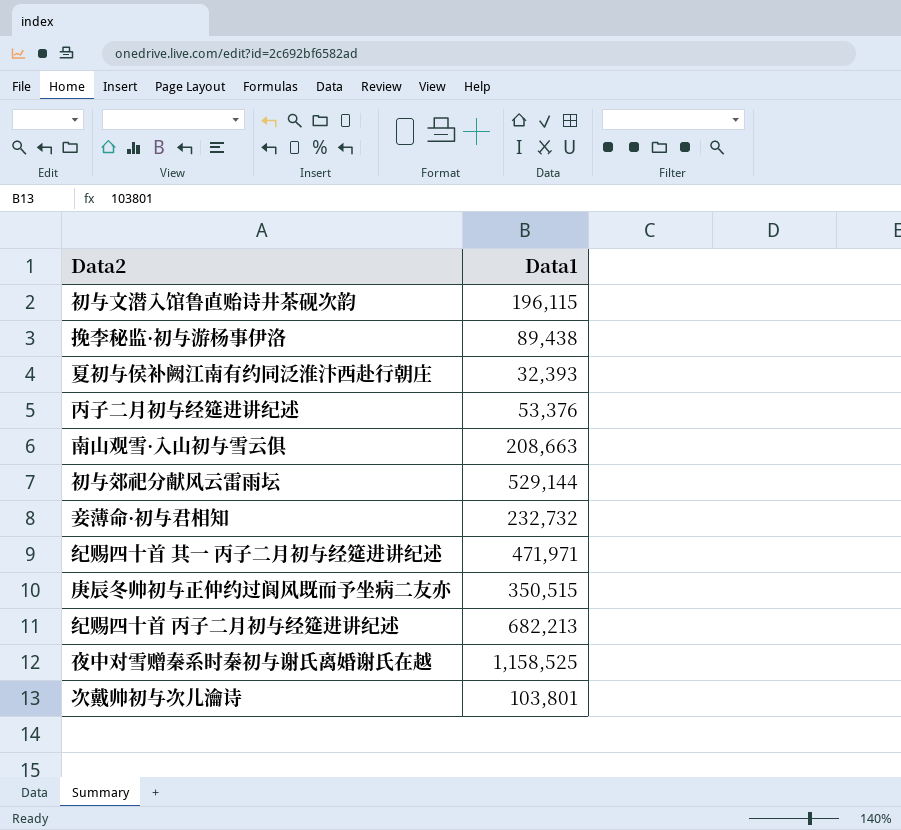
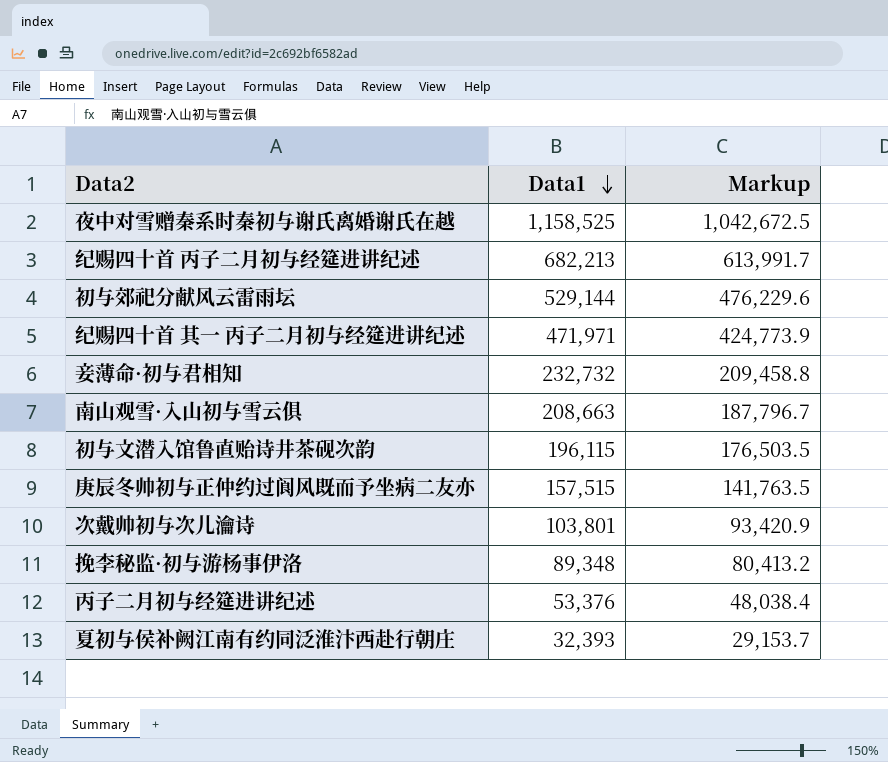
row order: none -> Data1 descending
column Markup | formula: none -> [Data1] * 0.9
庚辰冬帅初与正仲约过阆风既而予坐病二友亦 | Data1: 350,515 -> 157,515
挽李秘监·初与游杨事伊洛 | Data1: 89,438 -> 89,348

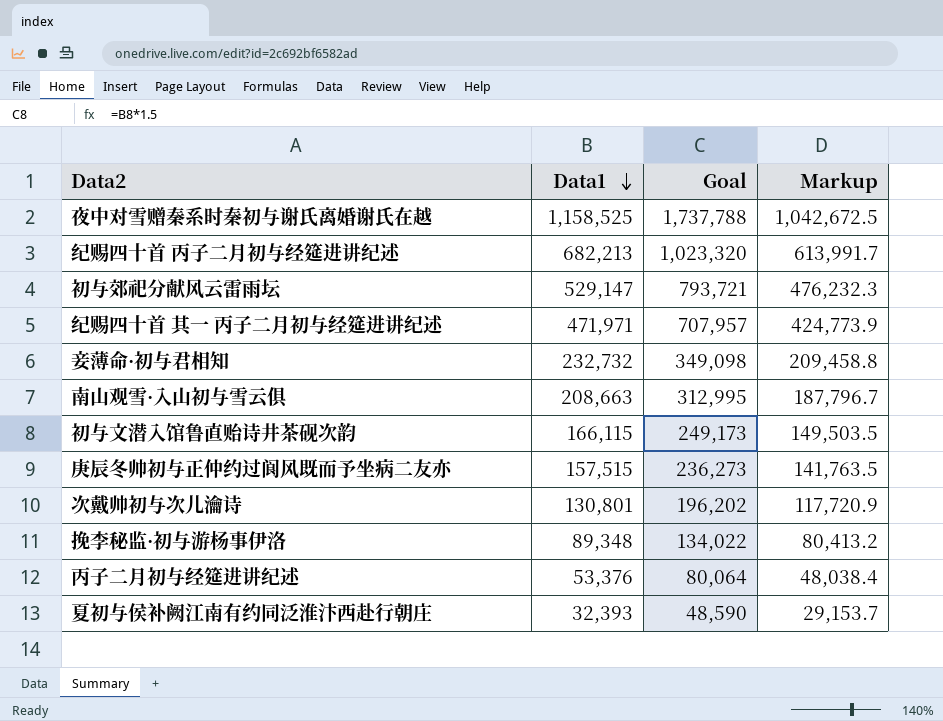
column Goal | formula: none -> [Data1] * 1.5
初与郊祀分献风云雷雨坛 | Data1: 529,144 -> 529,147
初与郊祀分献风云雷雨坛 | Markup: 476,229.6 -> 476,232.3
初与文潜入馆鲁直贻诗井茶砚次韵 | Data1: 196,115 -> 166,115
初与文潜入馆鲁直贻诗井茶砚次韵 | Markup: 176,503.5 -> 149,503.5
次戴帅初与次儿瀹诗 | Data1: 103,801 -> 130,801
次戴帅初与次儿瀹诗 | Markup: 93,420.9 -> 117,720.9

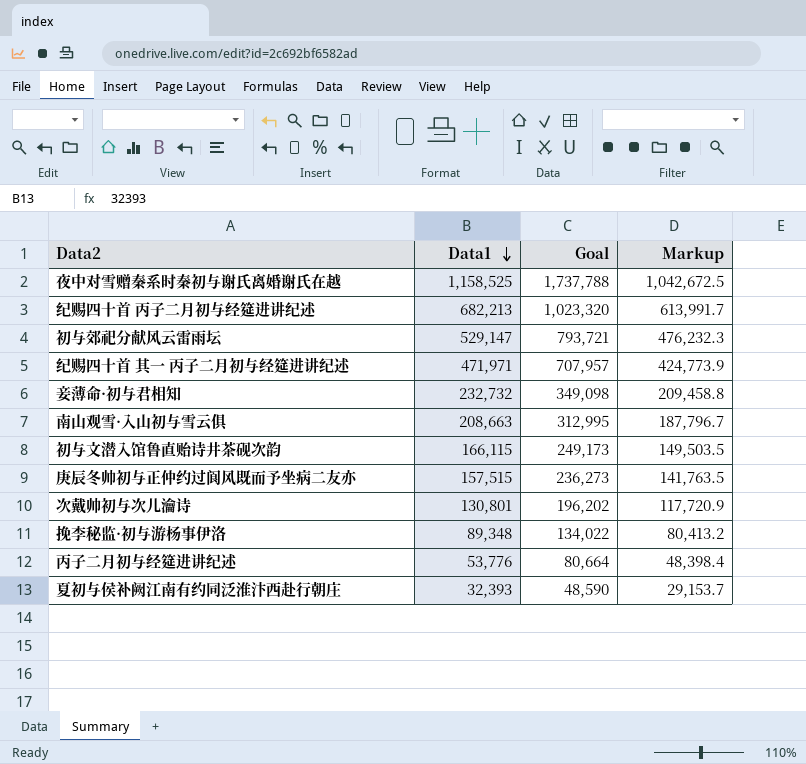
丙子二月初与经筵进讲纪述 | Data1: 53,376 -> 53,776
丙子二月初与经筵进讲纪述 | Goal: 80,064 -> 80,664
丙子二月初与经筵进讲纪述 | Markup: 48,038.4 -> 48,398.4

